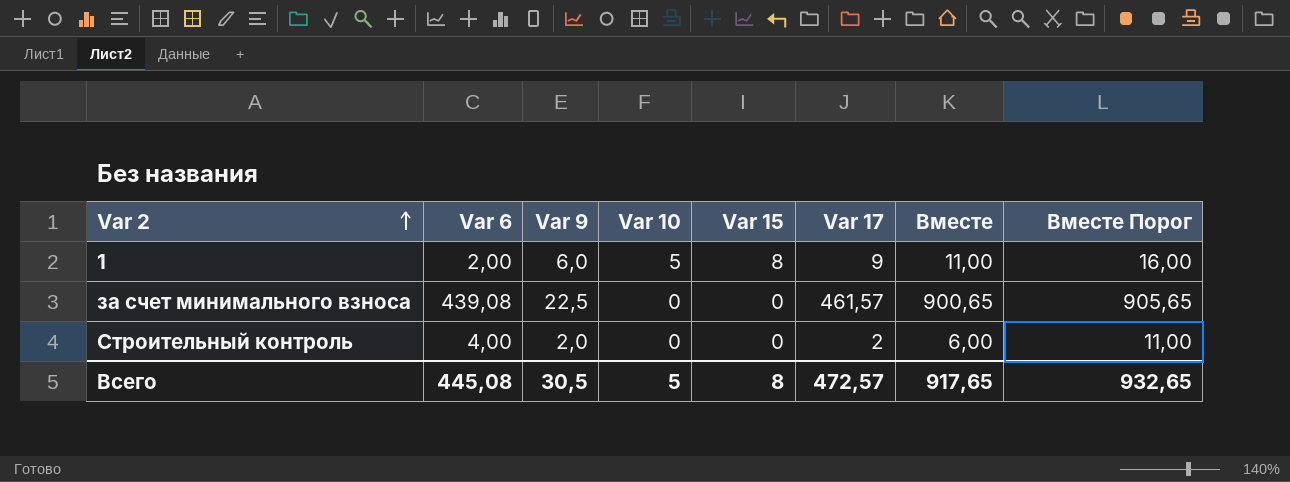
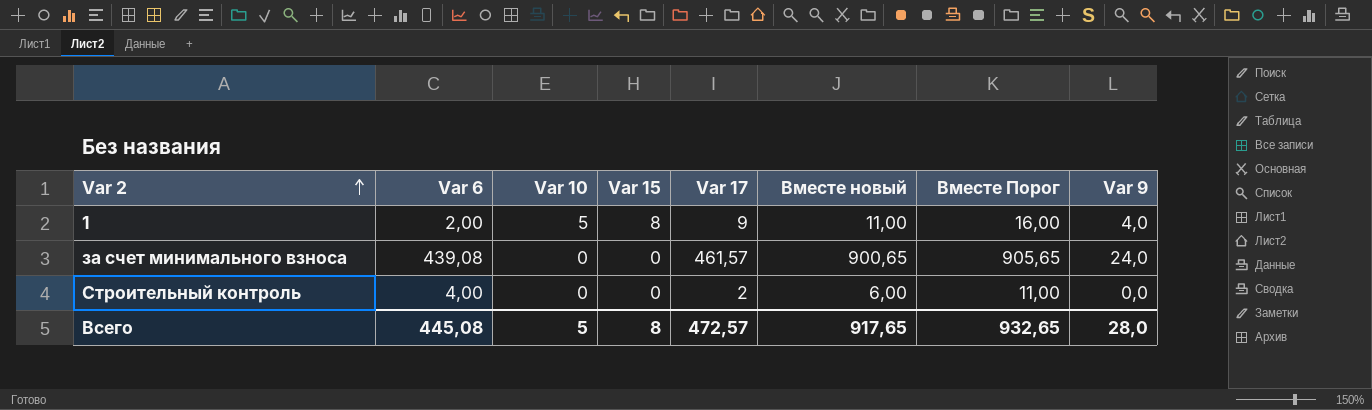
column name: Вместе -> Вместе новый
column Var 9 | position: 3 -> 8
1 | Var 9: 6,0 -> 4,0
за счет минимального взноса | Var 9: 22,5 -> 24,0
Строительный контроль | Var 9: 2,0 -> 0,0
Всего | Var 9: 30,5 -> 28,0

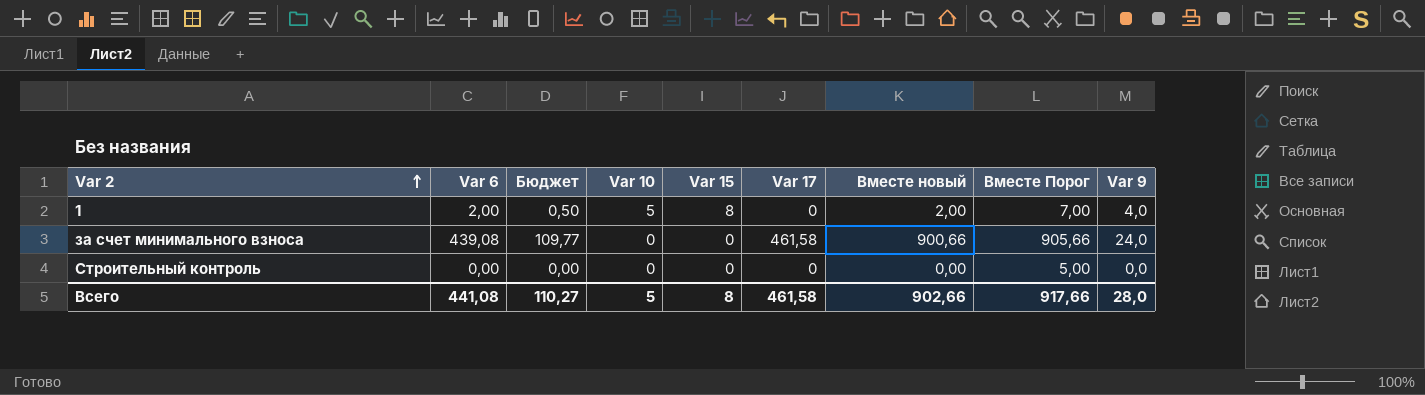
column Бюджет | formula: none -> [Var 6] * 0,25
1 | Var 17: 9 -> 0
1 | Вместе новый: 11,00 -> 2,00
1 | Вместе Порог: 16,00 -> 7,00
за счет минимального взноса | Var 17: 461,57 -> 461,58
за счет минимального взноса | Вместе новый: 900,65 -> 900,66
за счет минимального взноса | Вместе Порог: 905,65 -> 905,66
Строительный контроль | Var 6: 4,00 -> 0,00
Строительный контроль | Var 17: 2 -> 0
Строительный контроль | Вместе новый: 6,00 -> 0,00
Строительный контроль | Вместе Порог: 11,00 -> 5,00
Всего | Var 6: 445,08 -> 441,08
Всего | Var 17: 472,57 -> 461,58
Всего | Вместе новый: 917,65 -> 902,66
Всего | Вместе Порог: 932,65 -> 917,66

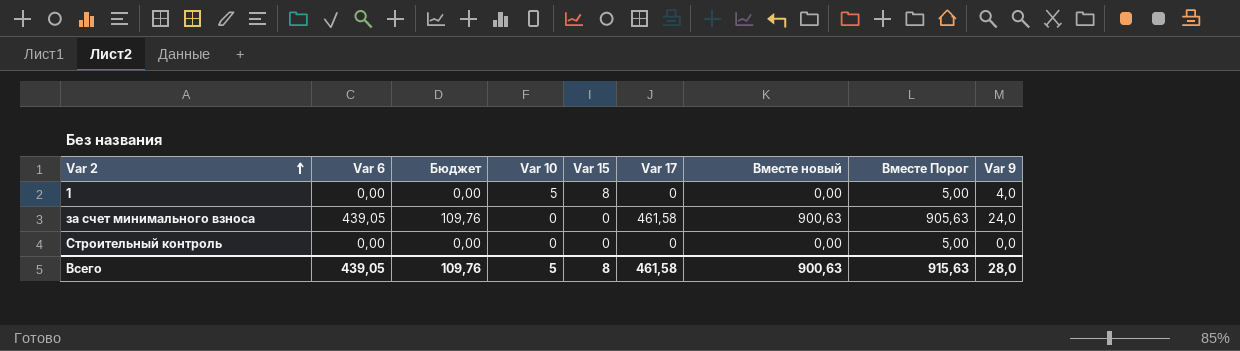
1 | Var 6: 2,00 -> 0,00
1 | Бюджет: 0,50 -> 0,00
1 | Вместе новый: 2,00 -> 0,00
1 | Вместе Порог: 7,00 -> 5,00
за счет минимального взноса | Var 6: 439,08 -> 439,05
за счет минимального взноса | Бюджет: 109,77 -> 109,76
за счет минимального взноса | Вместе новый: 900,66 -> 900,63
за счет минимального взноса | Вместе Порог: 905,66 -> 905,63
Всего | Var 6: 441,08 -> 439,05
Всего | Бюджет: 110,27 -> 109,76
Всего | Вместе новый: 902,66 -> 900,63
Всего | Вместе Порог: 917,66 -> 915,63

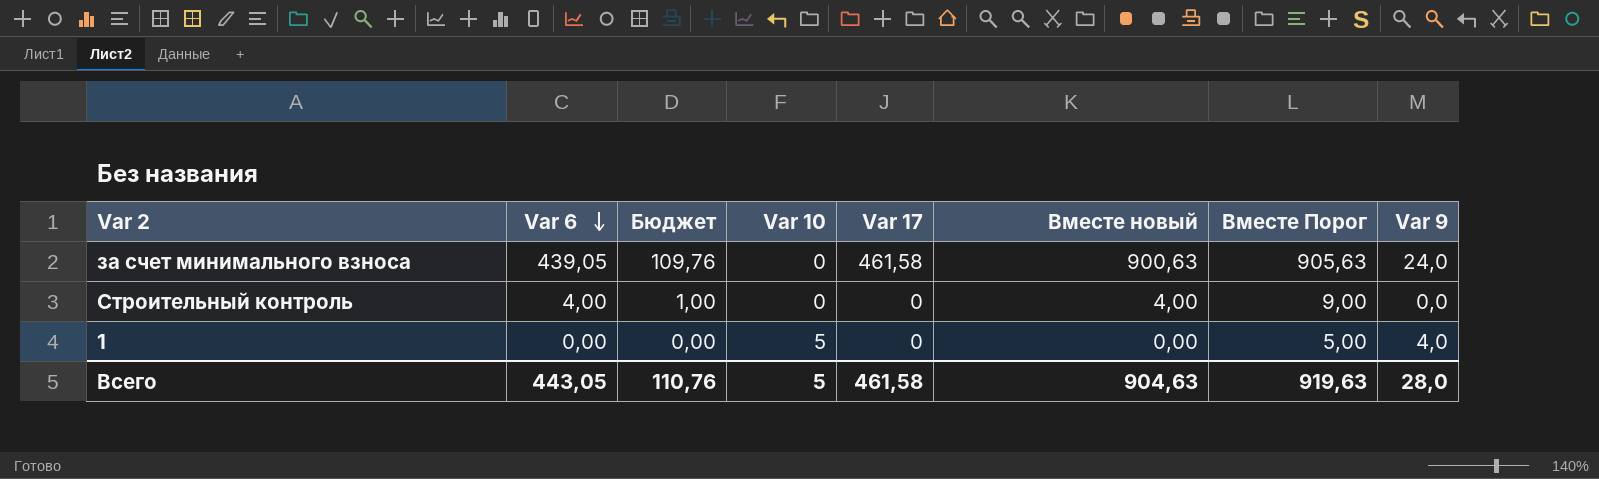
row order: Var 2 ascending -> Var 6 descending
column Var 15 | position: 5 -> none
Строительный контроль | Var 6: 0,00 -> 4,00
Строительный контроль | Бюджет: 0,00 -> 1,00
Строительный контроль | Вместе новый: 0,00 -> 4,00
Строительный контроль | Вместе Порог: 5,00 -> 9,00
Всего | Var 6: 439,05 -> 443,05
Всего | Бюджет: 109,76 -> 110,76
Всего | Вместе новый: 900,63 -> 904,63
Всего | Вместе Порог: 915,63 -> 919,63

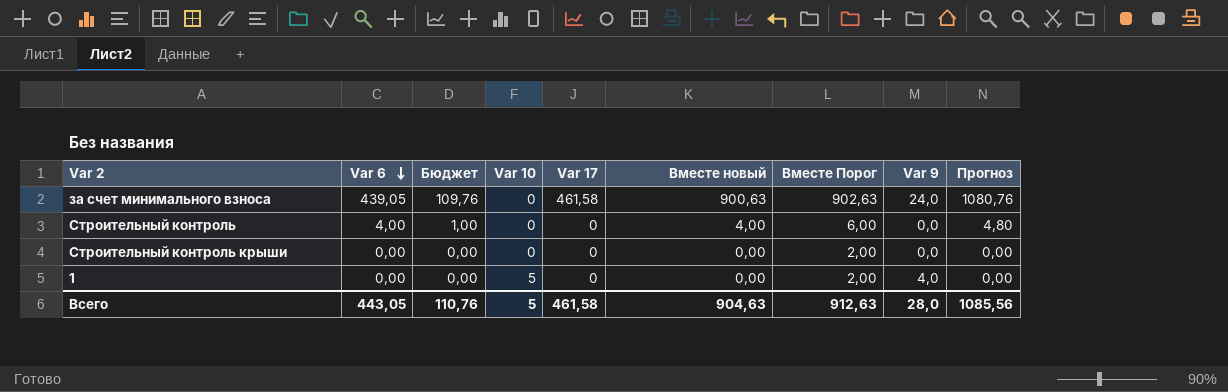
column Вместе Порог | formula: [Вместе новый] + 5 -> [Вместе новый] + 2
column Прогноз | formula: none -> [Вместе новый] * 1,2
row Строительный контроль крыши: none -> 0,00 | 0,00 | 0 | 0 | 0,00 | 2,00 | 0,0 | 0,00
Всего | Вместе Порог: 919,63 -> 912,63

